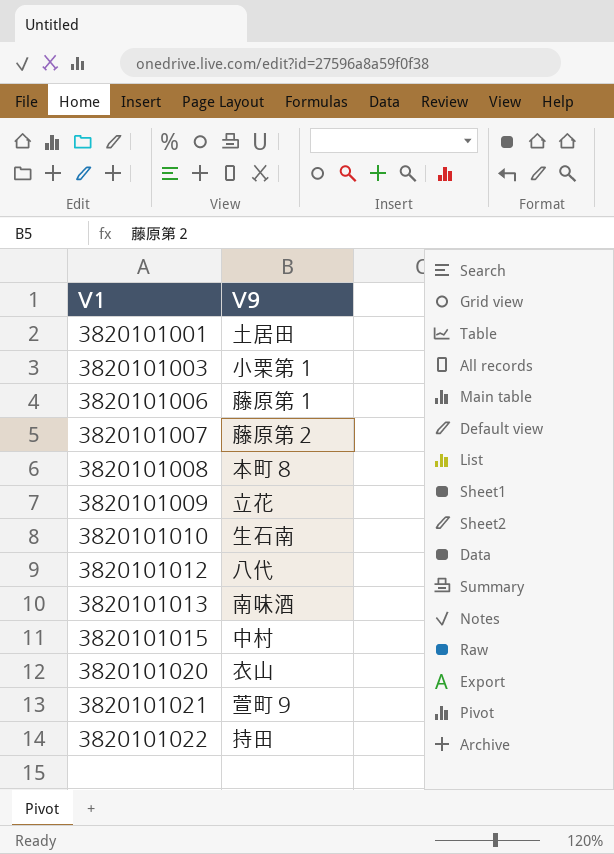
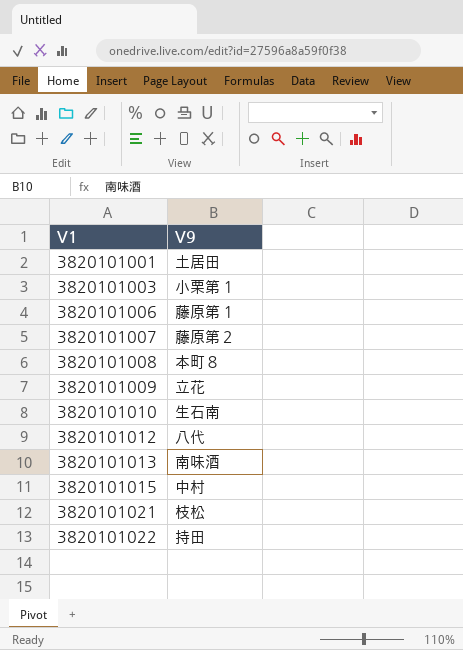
row 3820101020: 衣山 -> none
3820101021 | V9: 萱町９ -> 枝松

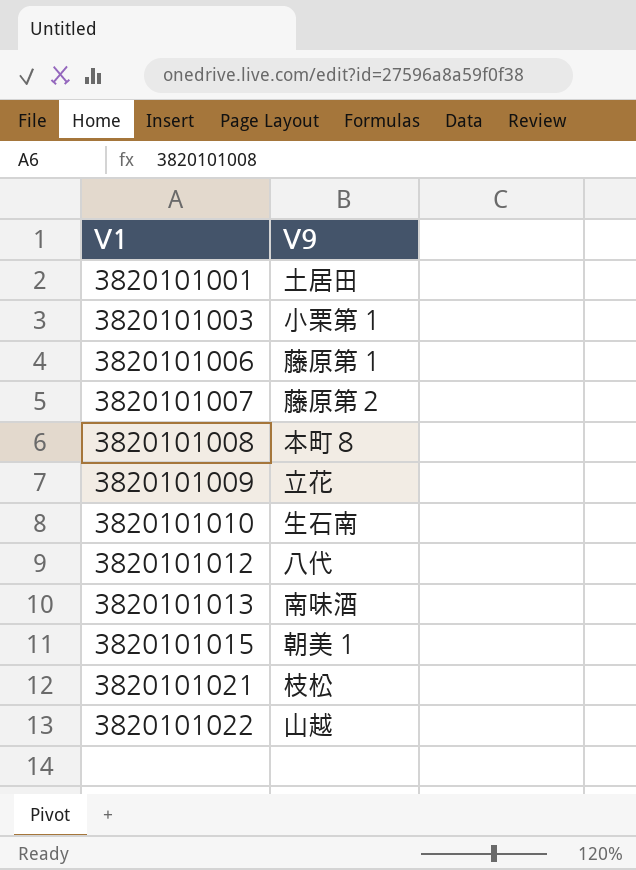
3820101015 | V9: 中村 -> 朝美１
3820101022 | V9: 持田 -> 山越

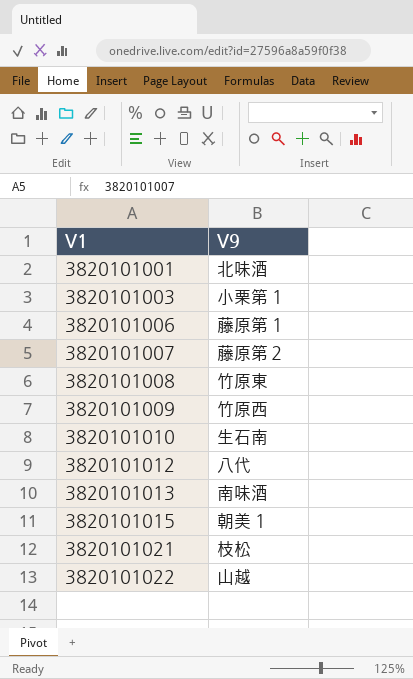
3820101001 | V9: 土居田 -> 北味酒
3820101008 | V9: 本町８ -> 竹原東
3820101009 | V9: 立花 -> 竹原西

